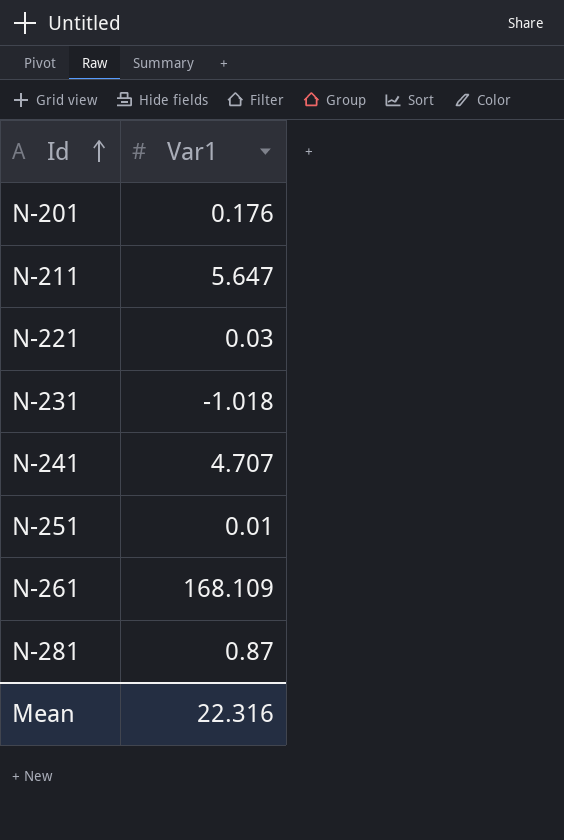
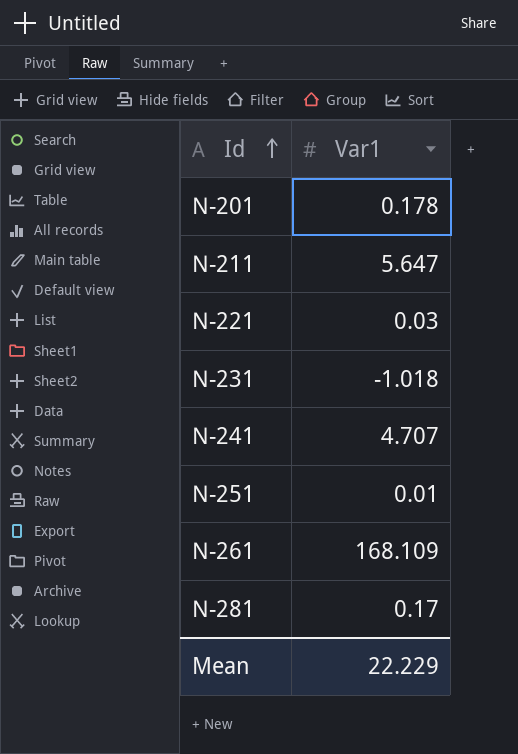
N-201 | Var1: 0.176 -> 0.178
N-281 | Var1: 0.87 -> 0.17
Mean | Var1: 22.316 -> 22.229

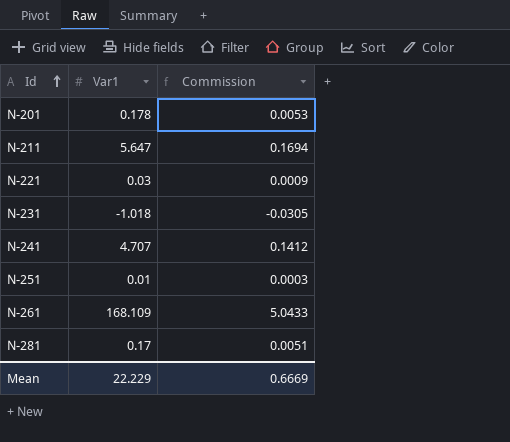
column Commission | formula: none -> [Var1] * 0.03

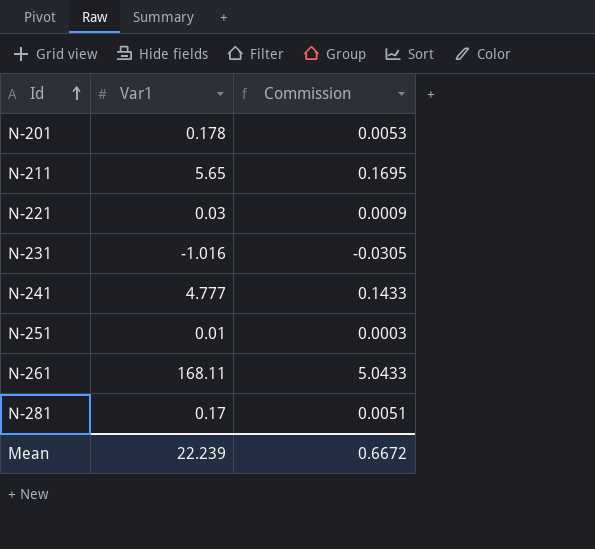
N-211 | Var1: 5.647 -> 5.65
N-211 | Commission: 0.1694 -> 0.1695
N-231 | Var1: -1.018 -> -1.016
N-241 | Var1: 4.707 -> 4.777
N-241 | Commission: 0.1412 -> 0.1433
N-261 | Var1: 168.109 -> 168.11
Mean | Var1: 22.229 -> 22.239
Mean | Commission: 0.6669 -> 0.6672

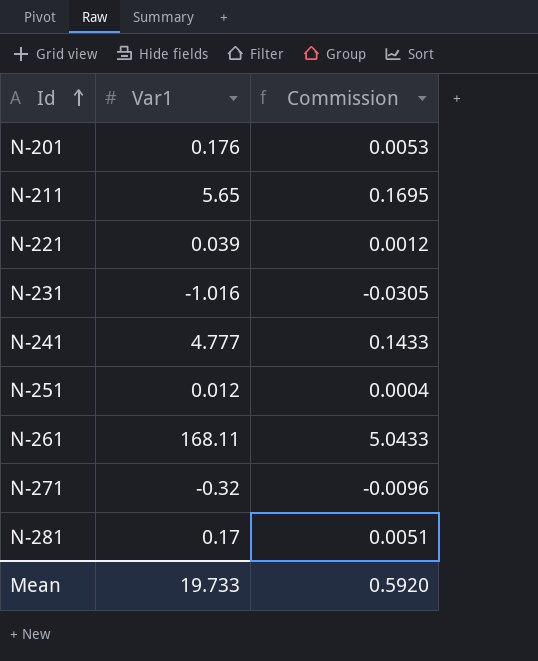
N-201 | Var1: 0.178 -> 0.176
N-221 | Var1: 0.03 -> 0.039
N-221 | Commission: 0.0009 -> 0.0012
N-251 | Var1: 0.01 -> 0.012
N-251 | Commission: 0.0003 -> 0.0004
row N-271: none -> -0.32 | -0.0096
Mean | Var1: 22.239 -> 19.733
Mean | Commission: 0.6672 -> 0.5920

